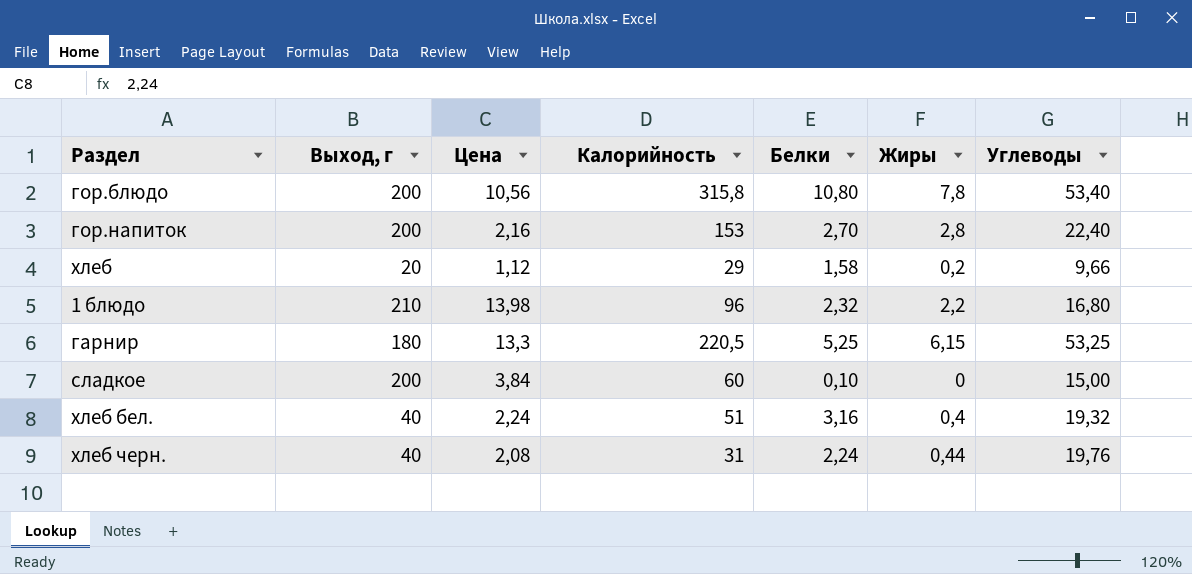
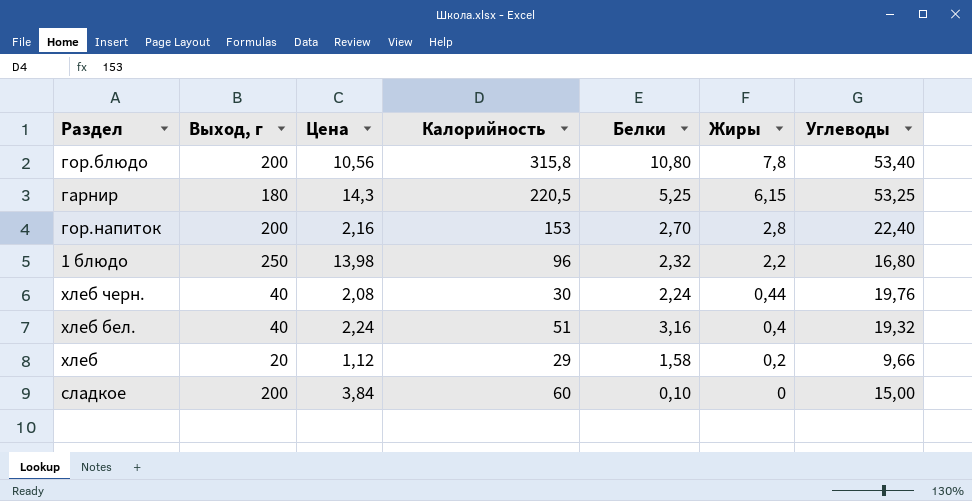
row order: none -> Жиры descending
гарнир | Цена: 13,3 -> 14,3
1 блюдо | Выход, г: 210 -> 250
хлеб черн. | Калорийность: 31 -> 30

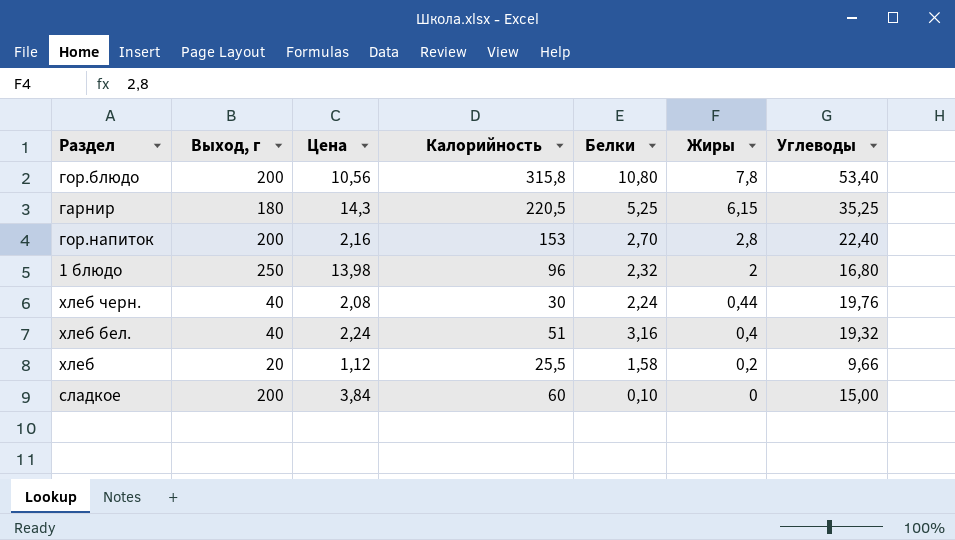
гарнир | Углеводы: 53,25 -> 35,25
1 блюдо | Жиры: 2,2 -> 2
хлеб | Калорийность: 29 -> 25,5

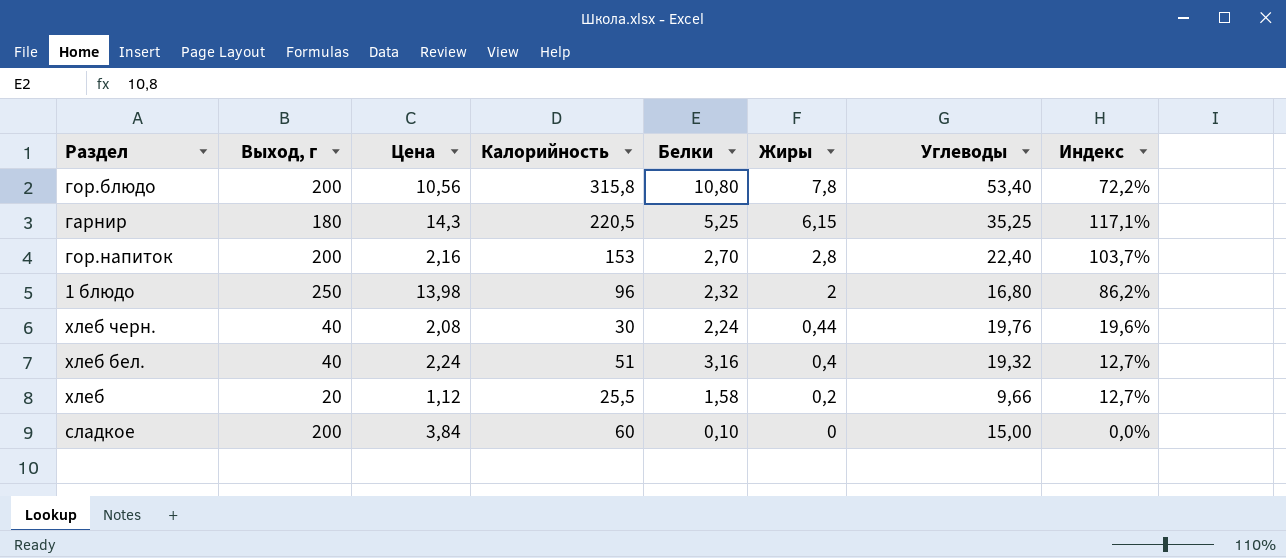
column Индекс | formula: none -> [Жиры] / [Белки]

